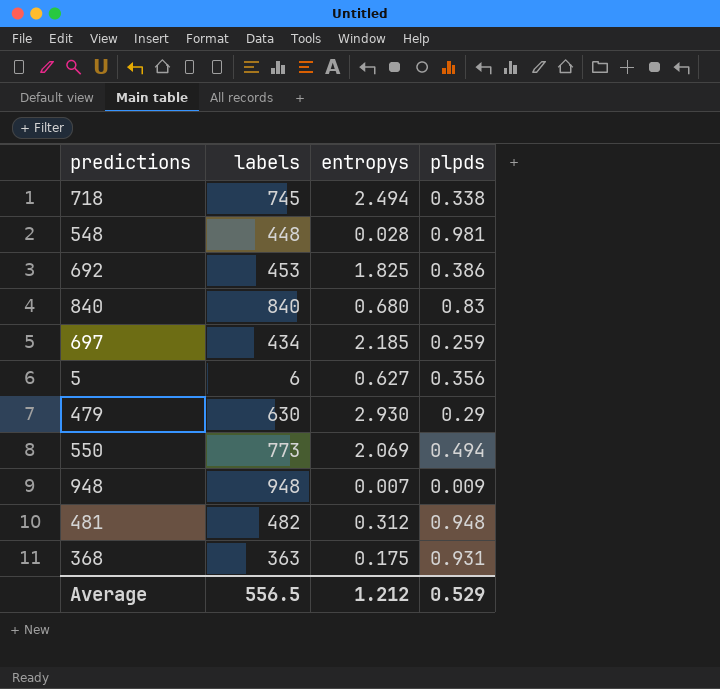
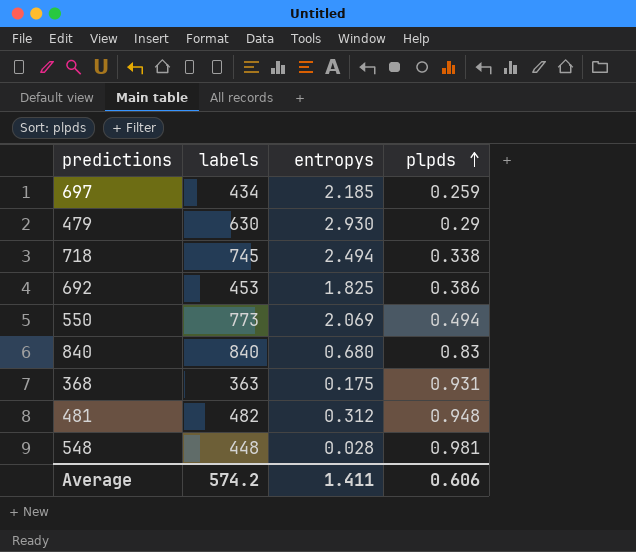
row order: none -> plpds ascending
row 5: 6 | 0.627 | 0.356 -> none
row 948: 948 | 0.007 | 0.009 -> none
Average | labels: 556.5 -> 574.2
Average | entropys: 1.212 -> 1.411
Average | plpds: 0.529 -> 0.606

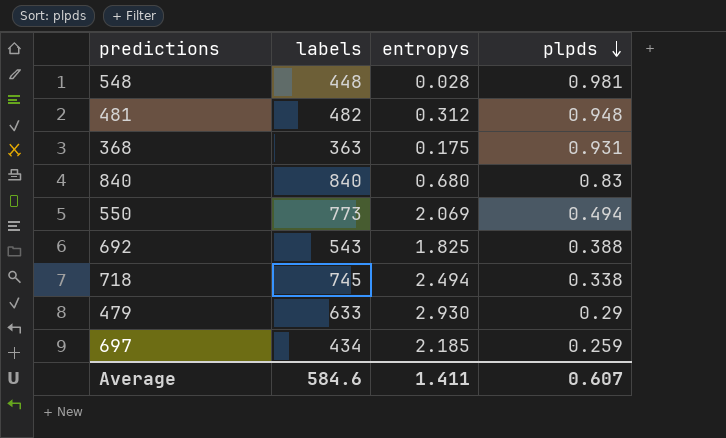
row order: plpds ascending -> plpds descending
692 | labels: 453 -> 543
692 | plpds: 0.386 -> 0.388
479 | labels: 630 -> 633
Average | labels: 574.2 -> 584.6
Average | plpds: 0.606 -> 0.607

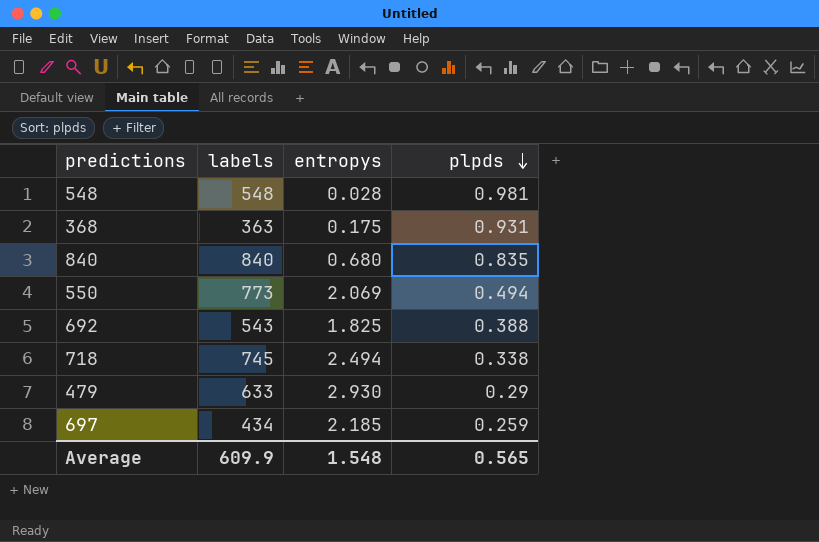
row 481: 482 | 0.312 | 0.948 -> none
548 | labels: 448 -> 548
840 | plpds: 0.83 -> 0.835
Average | labels: 584.6 -> 609.9
Average | entropys: 1.411 -> 1.548
Average | plpds: 0.607 -> 0.565

